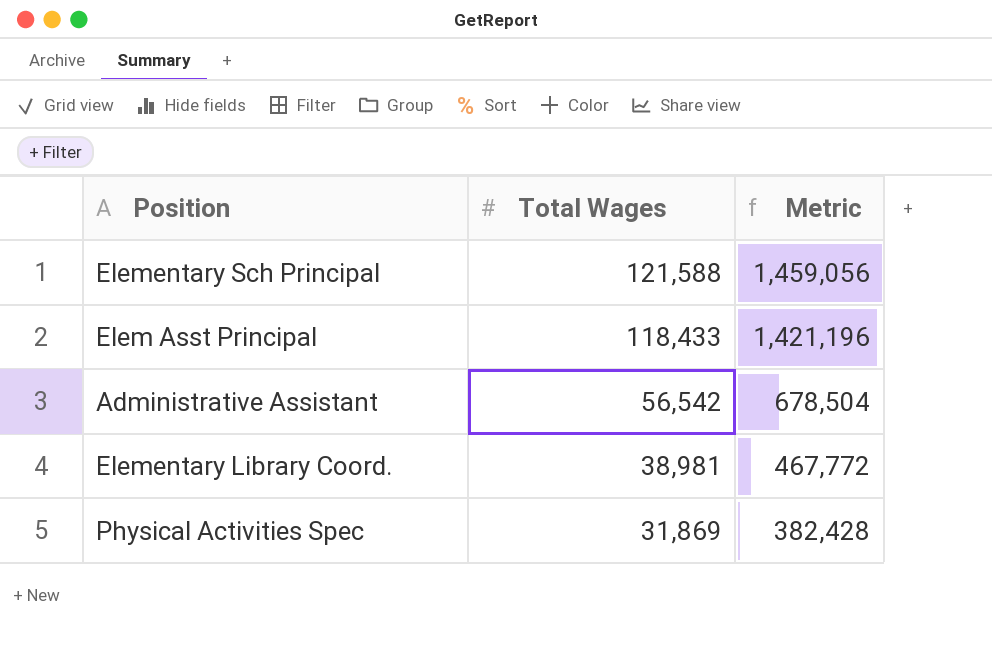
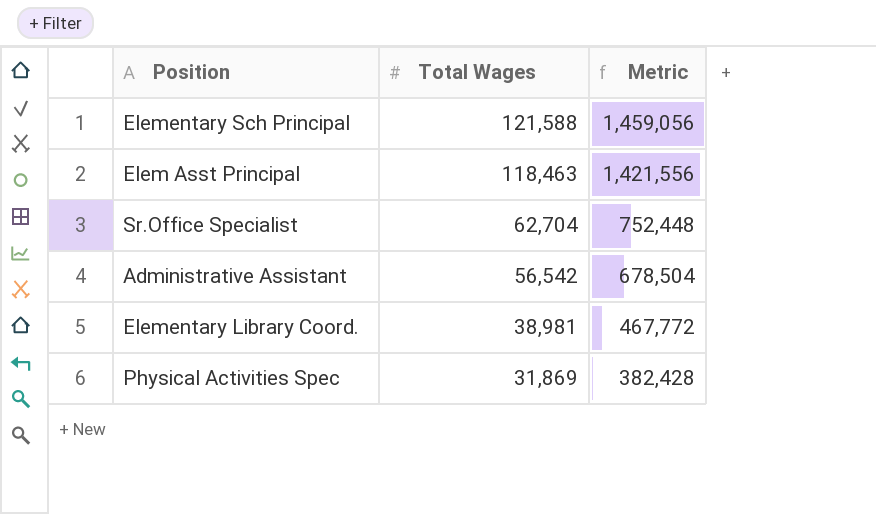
Elem Asst Principal | Total Wages: 118,433 -> 118,463
Elem Asst Principal | Metric: 1,421,196 -> 1,421,556
row Sr.Office Specialist: none -> 62,704 | 752,448

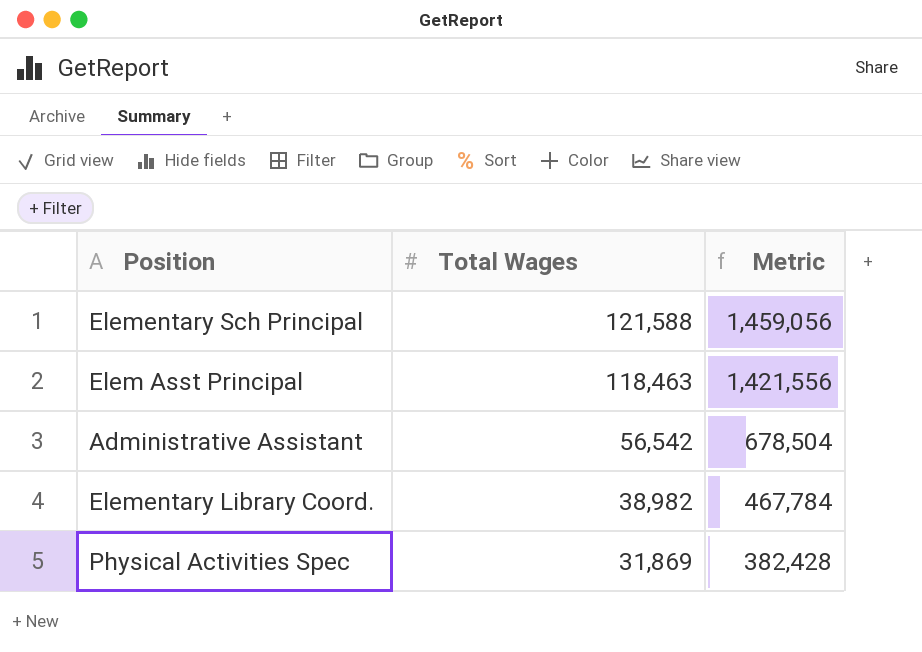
row Sr.Office Specialist: 62,704 | 752,448 -> none
Elementary Library Coord. | Total Wages: 38,981 -> 38,982
Elementary Library Coord. | Metric: 467,772 -> 467,784

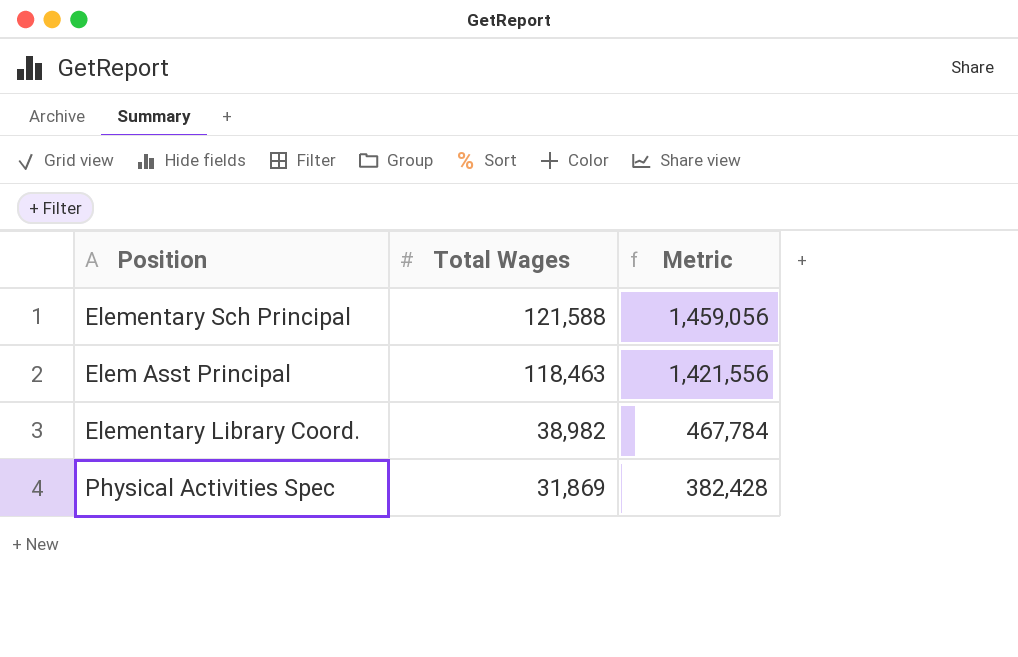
row Administrative Assistant: 56,542 | 678,504 -> none

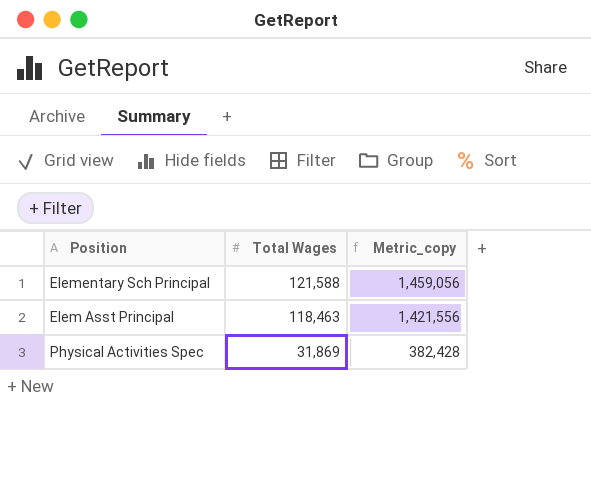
column name: Metric -> Metric_copy
row Elementary Library Coord.: 38,982 | 467,784 -> none

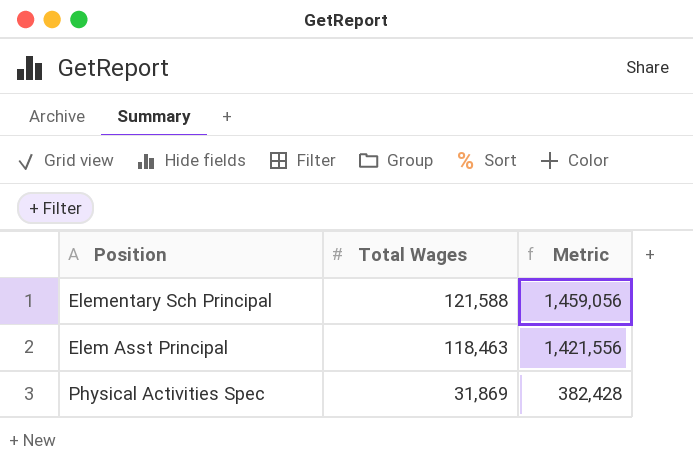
column name: Metric_copy -> Metric

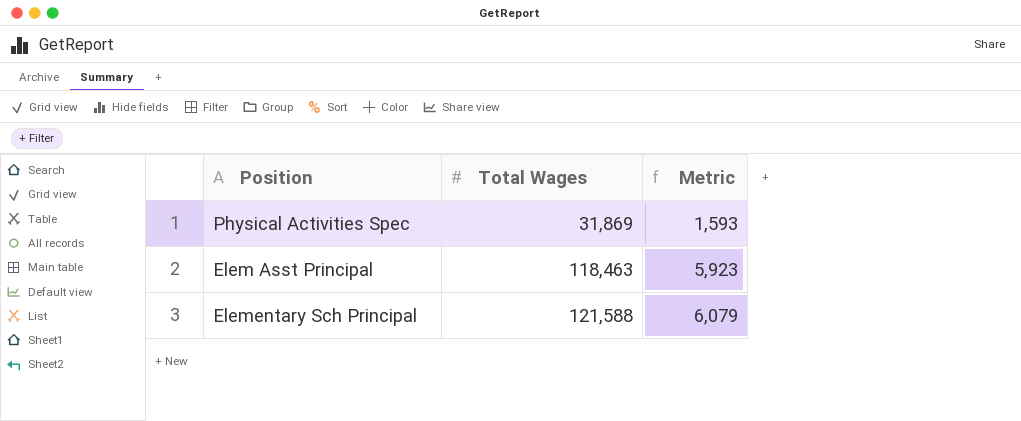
row order: Total Wages descending -> Total Wages ascending
column Metric | formula: [Total Wages] * 12 -> [Total Wages] * 0.05

